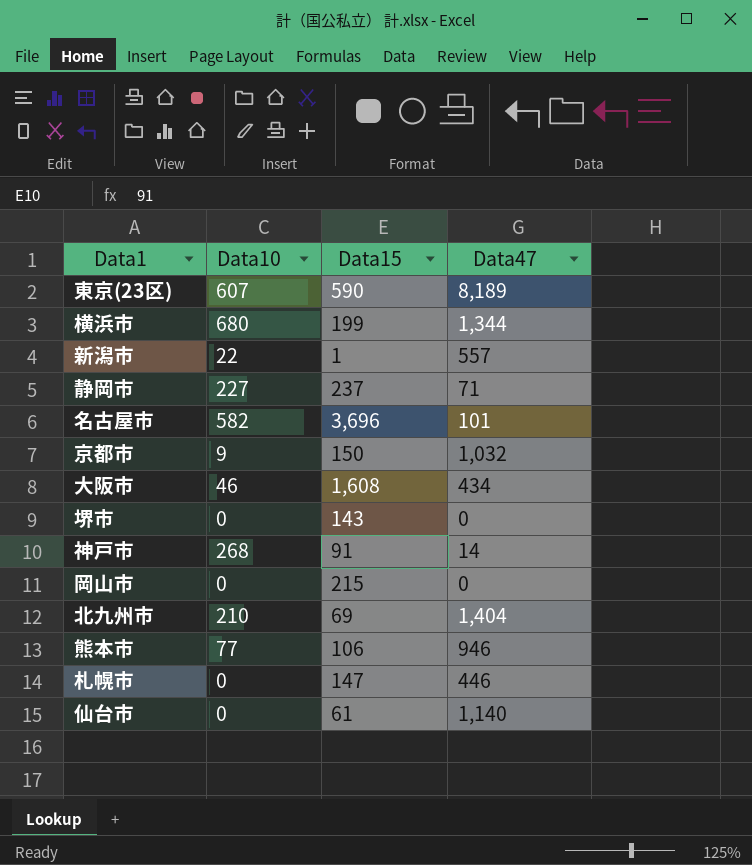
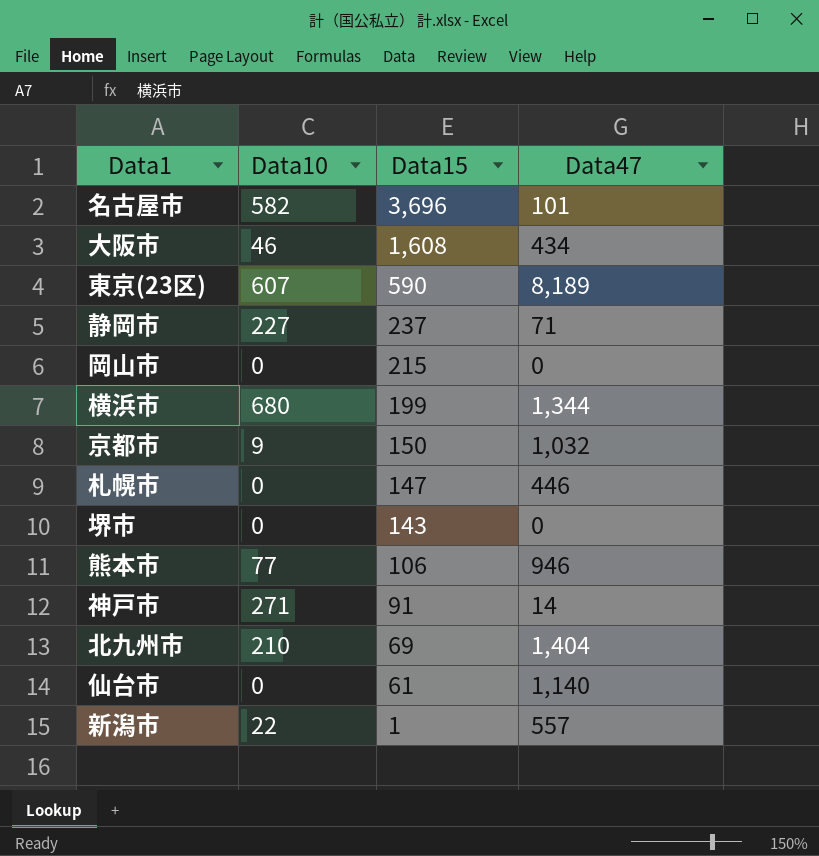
row order: none -> Data15 descending
神戸市 | Data10: 268 -> 271

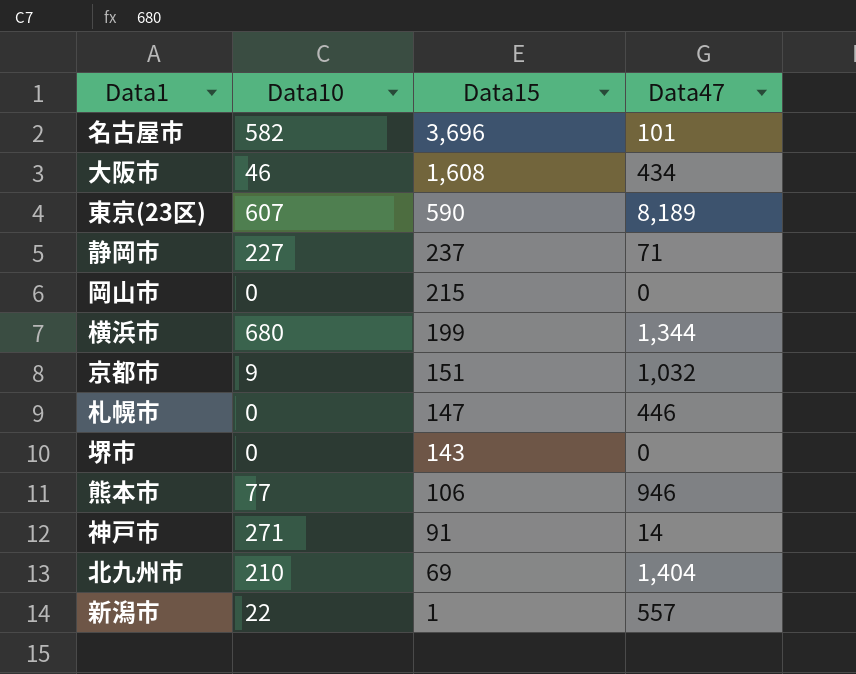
row 仙台市: 0 | 61 | 1,140 -> none
京都市 | Data15: 150 -> 151

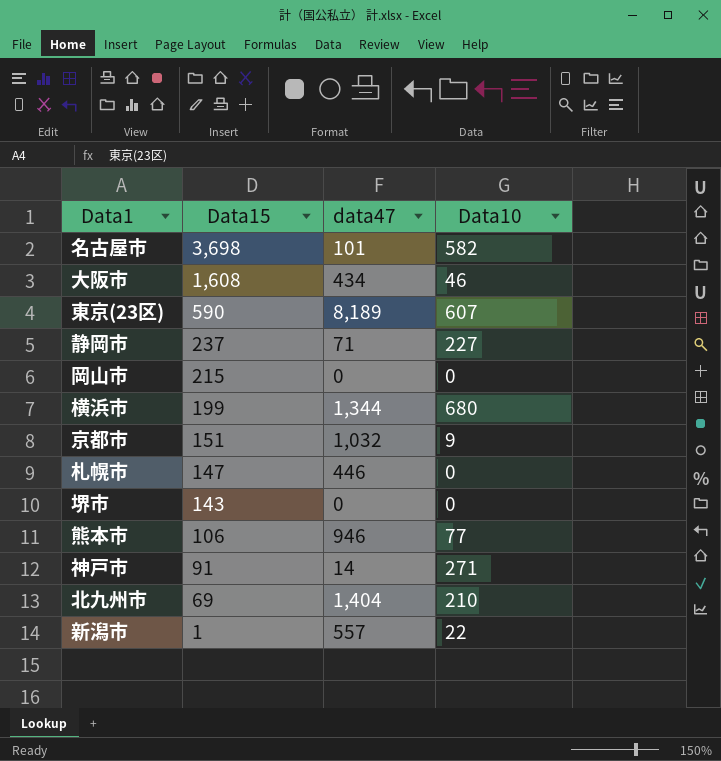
column name: Data47 -> data47
column Data10 | position: 2 -> 4
名古屋市 | Data15: 3,696 -> 3,698

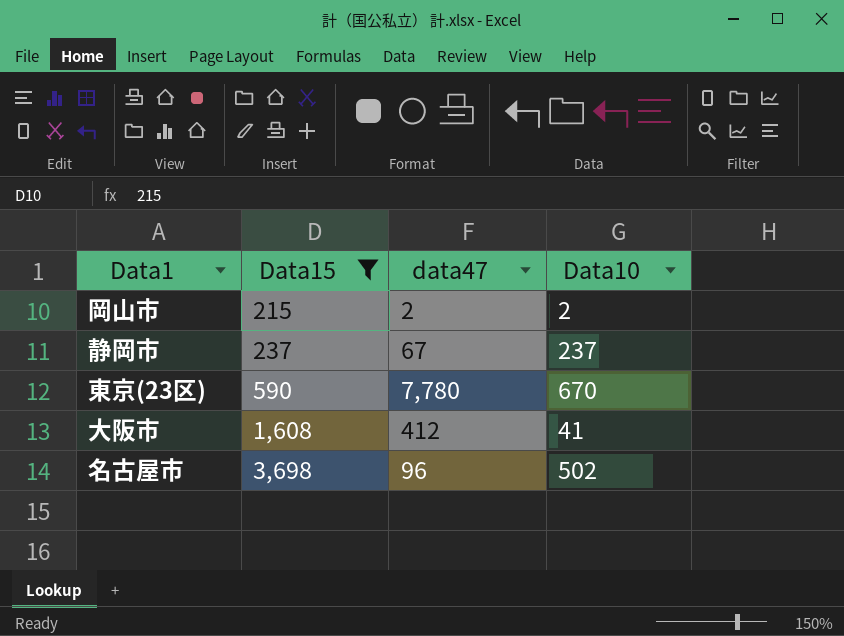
filter: none -> Data15 >= 215
row order: Data15 descending -> Data15 ascending
岡山市 | data47: 0 -> 2
岡山市 | Data10: 0 -> 2
静岡市 | data47: 71 -> 67
静岡市 | Data10: 227 -> 237
東京(23区) | data47: 8,189 -> 7,780
東京(23区) | Data10: 607 -> 670
大阪市 | data47: 434 -> 412
大阪市 | Data10: 46 -> 41
名古屋市 | data47: 101 -> 96
名古屋市 | Data10: 582 -> 502

